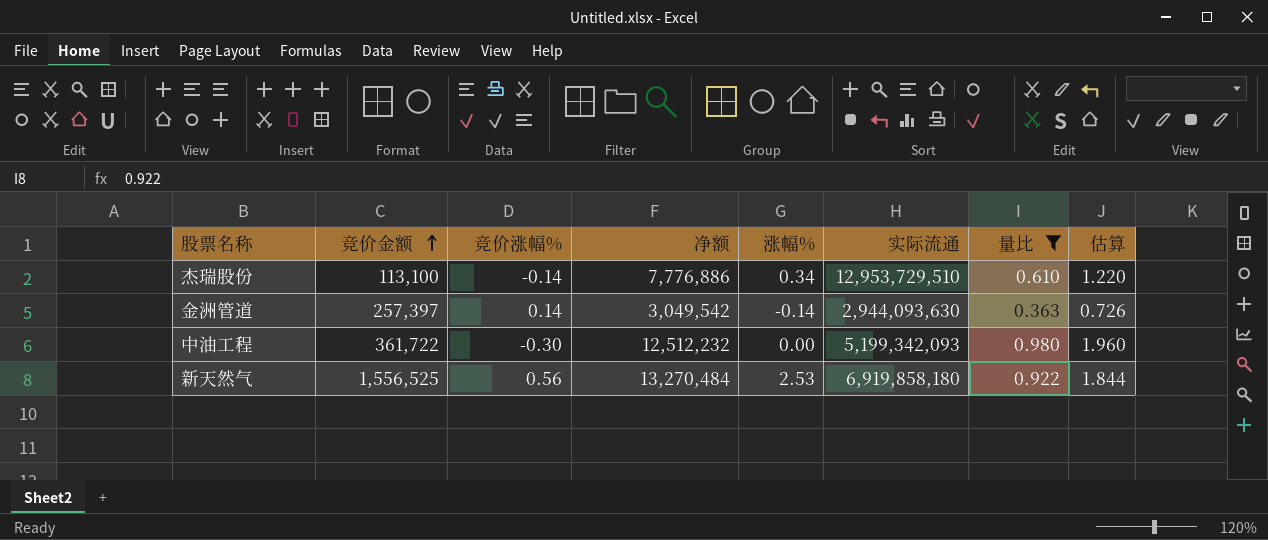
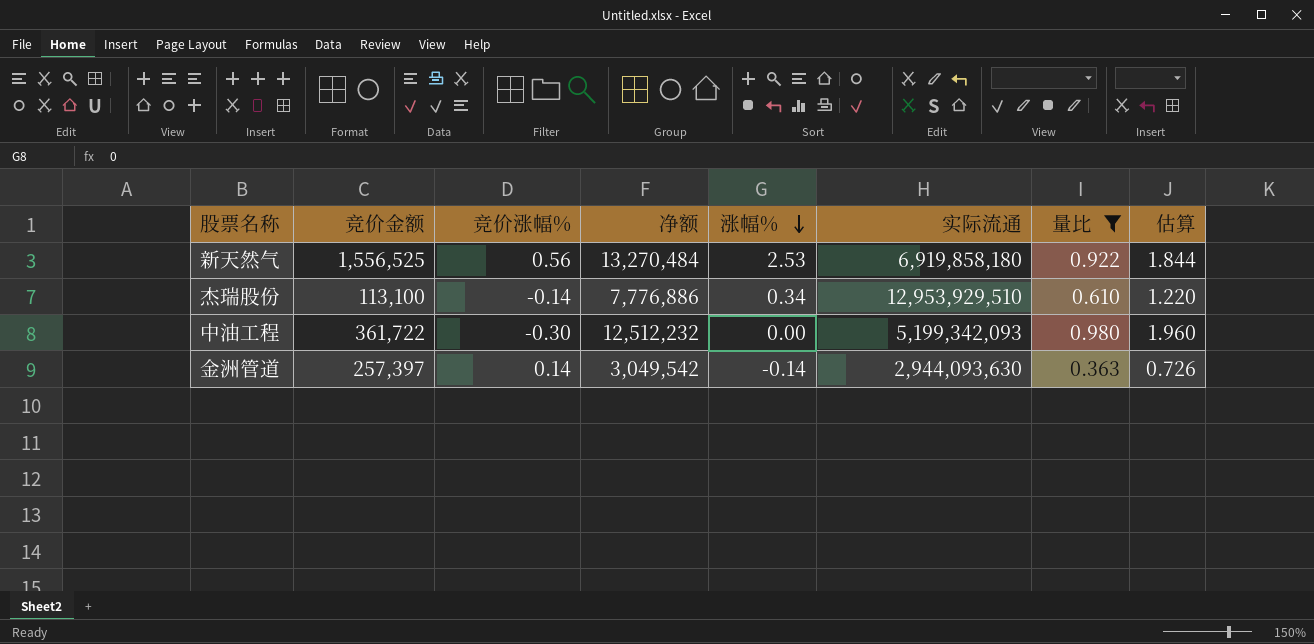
row order: 竞价金额 ascending -> 涨幅% descending
杰瑞股份 | 实际流通: 12,953,729,510 -> 12,953,929,510

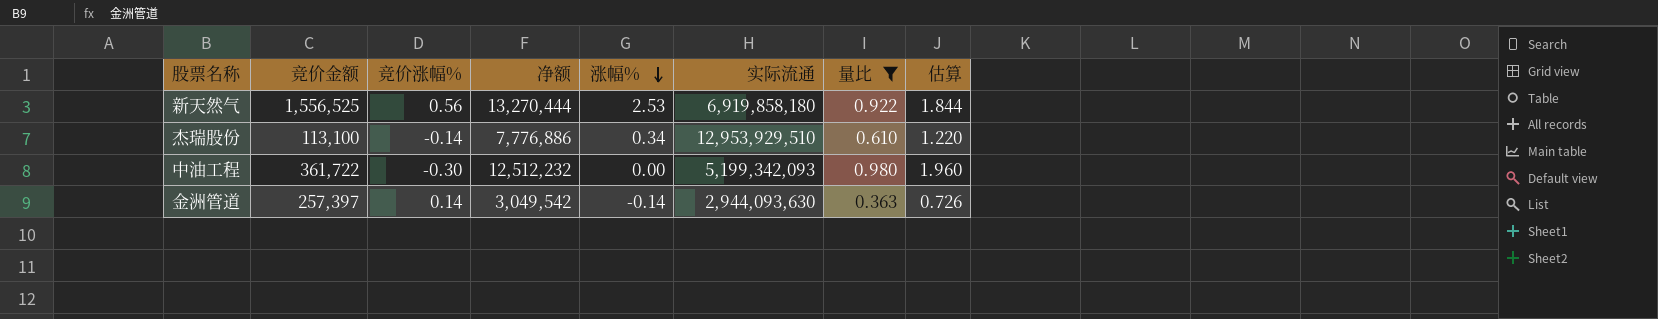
新天然气 | 净额: 13,270,484 -> 13,270,444

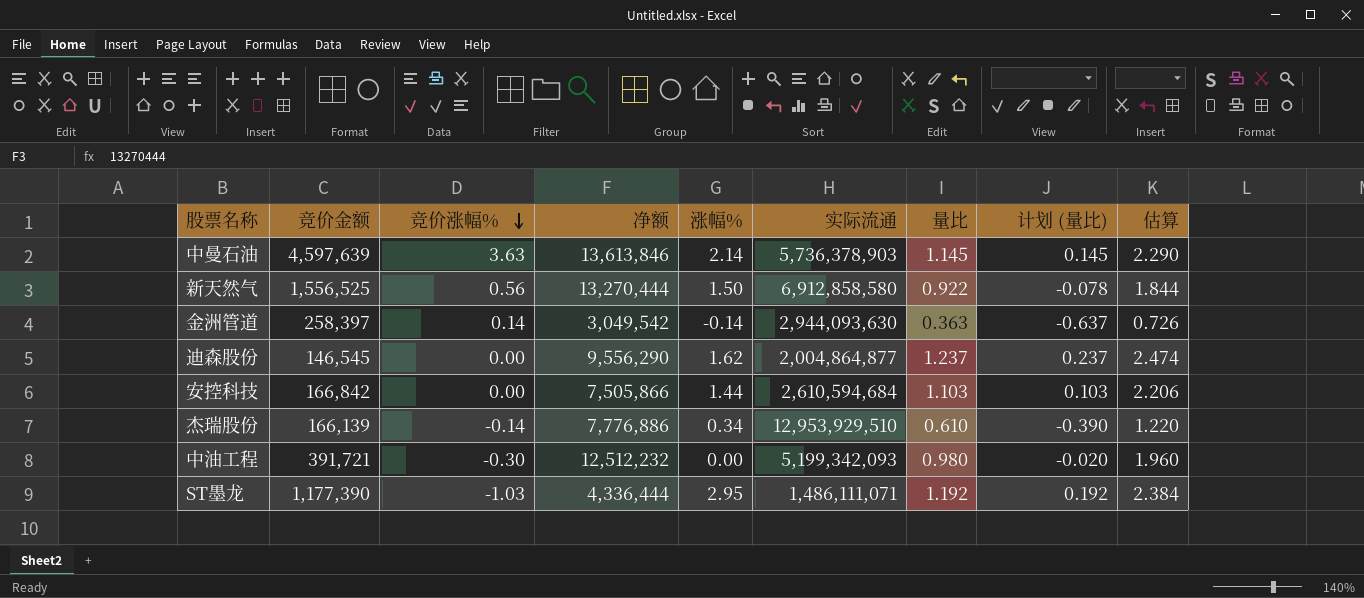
filter: 量比 <= 0.980 -> none
row order: 涨幅% descending -> 竞价涨幅% descending
column 计划 (量比) | formula: none -> [量比] - 1
新天然气 | 涨幅%: 2.53 -> 1.50
新天然气 | 实际流通: 6,919,858,180 -> 6,912,858,580
金洲管道 | 竞价金额: 257,397 -> 258,397
杰瑞股份 | 竞价金额: 113,100 -> 166,139
中油工程 | 竞价金额: 361,722 -> 391,721

